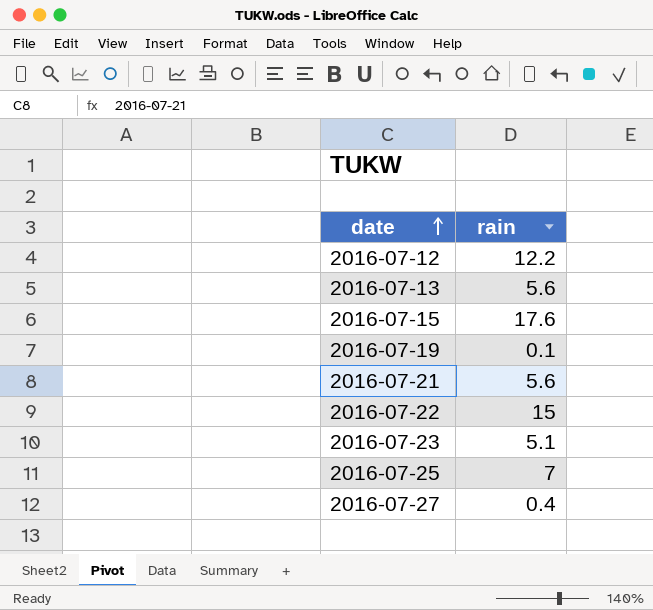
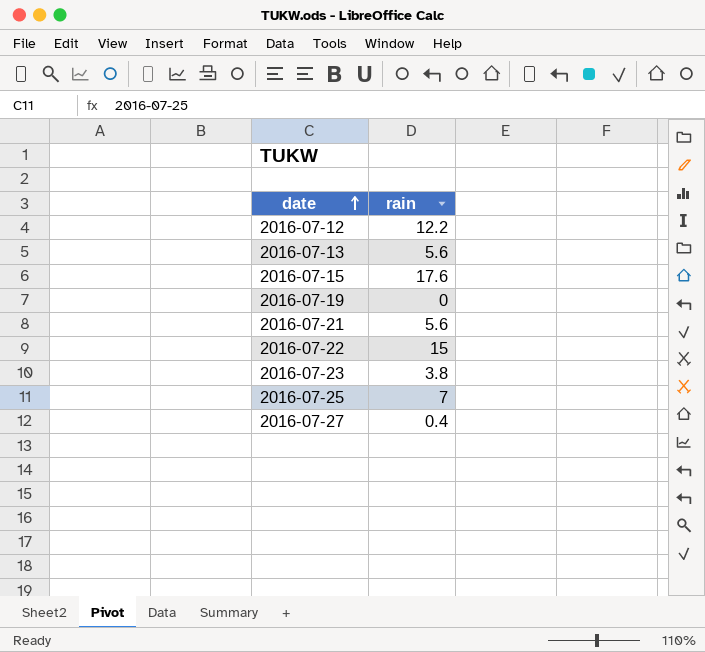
2016-07-19 | rain: 0.1 -> 0
2016-07-23 | rain: 5.1 -> 3.8

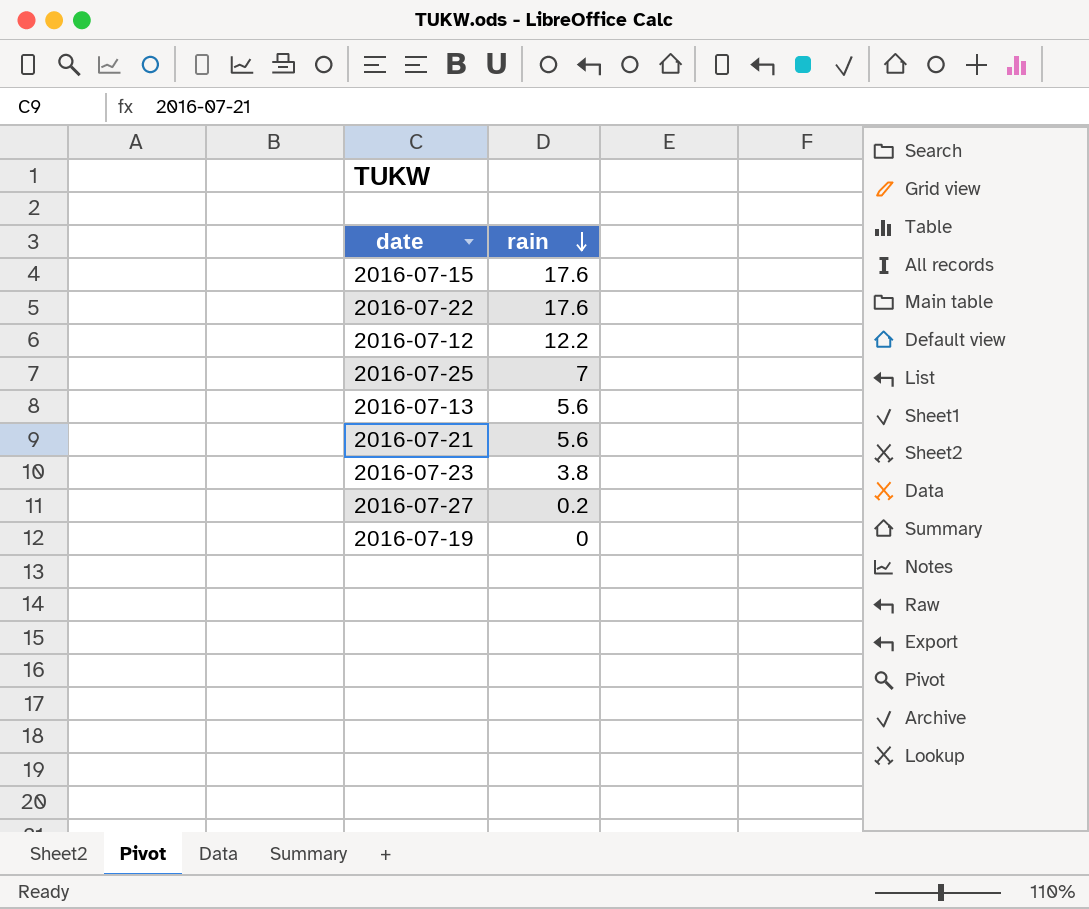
row order: date ascending -> rain descending
2016-07-22 | rain: 15 -> 17.6
2016-07-27 | rain: 0.4 -> 0.2

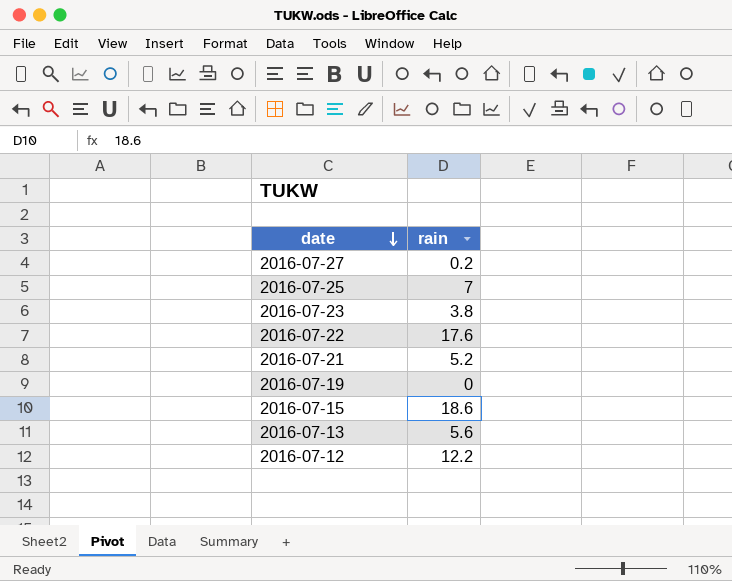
row order: rain descending -> date descending
2016-07-21 | rain: 5.6 -> 5.2
2016-07-15 | rain: 17.6 -> 18.6

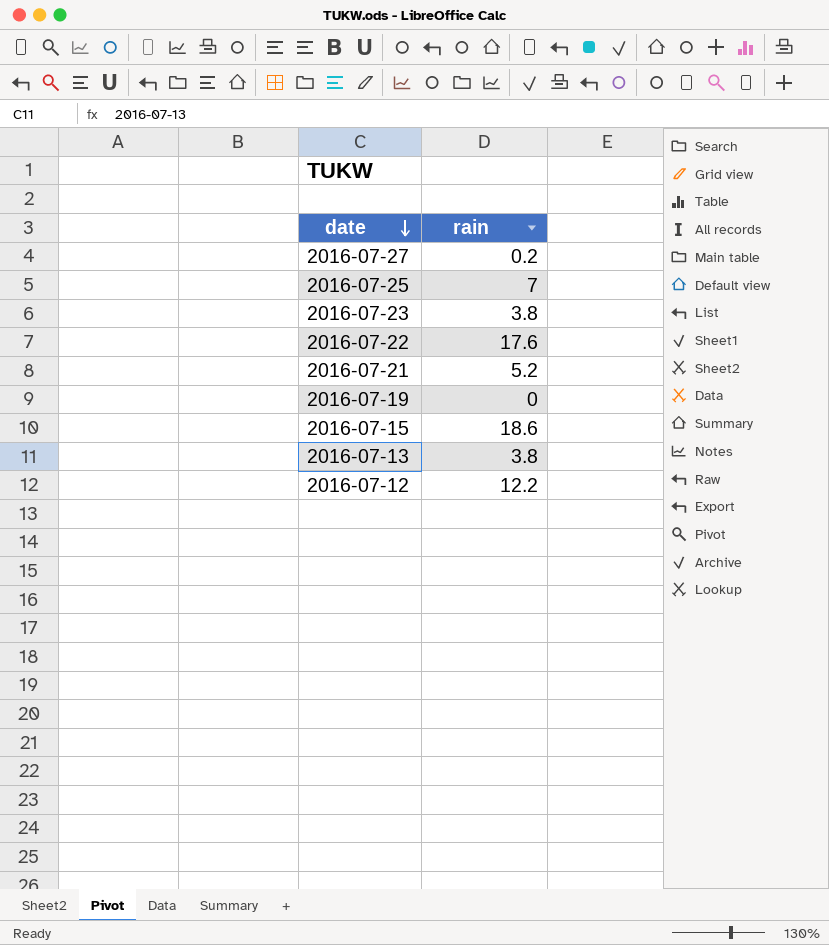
2016-07-13 | rain: 5.6 -> 3.8

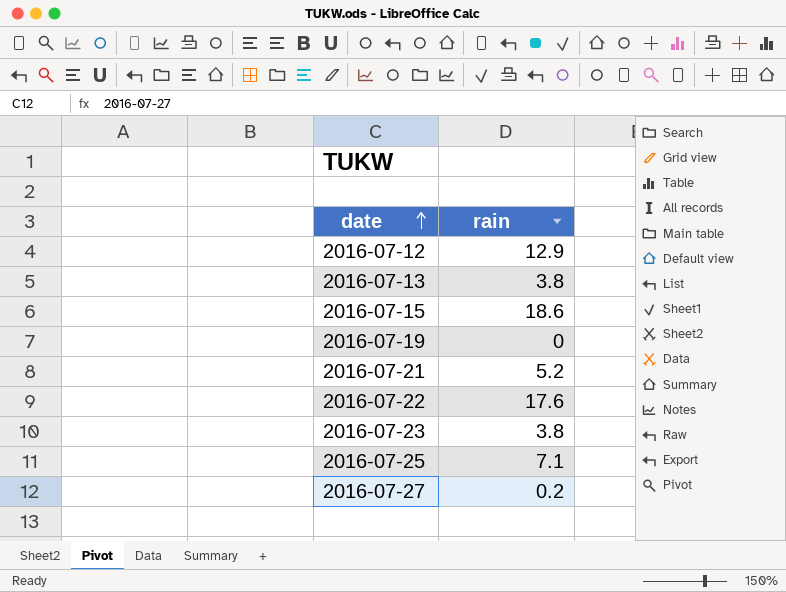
row order: date descending -> date ascending
2016-07-12 | rain: 12.2 -> 12.9
2016-07-25 | rain: 7 -> 7.1

